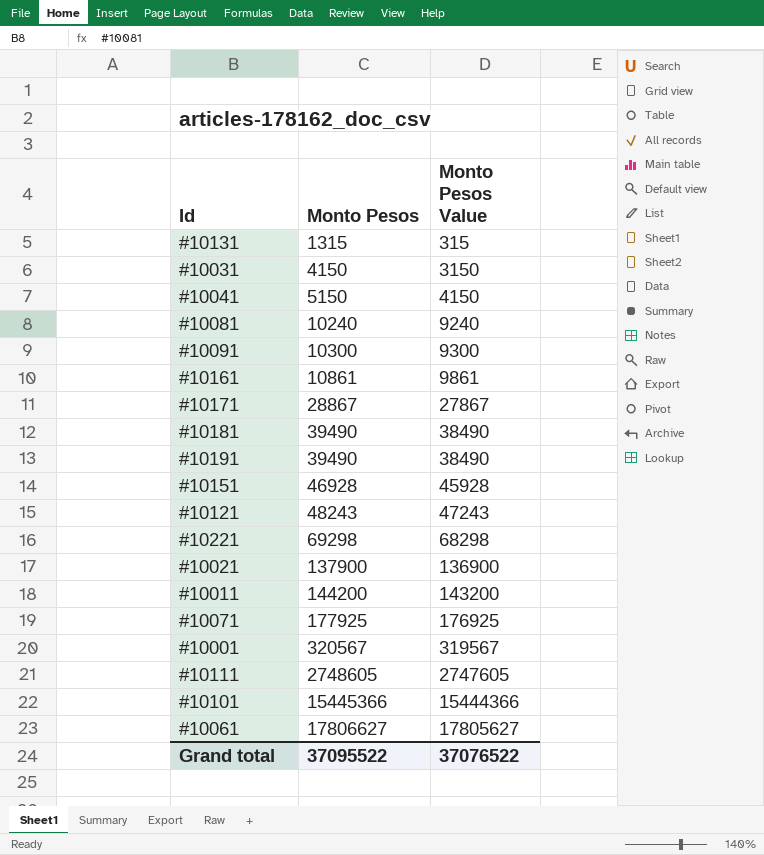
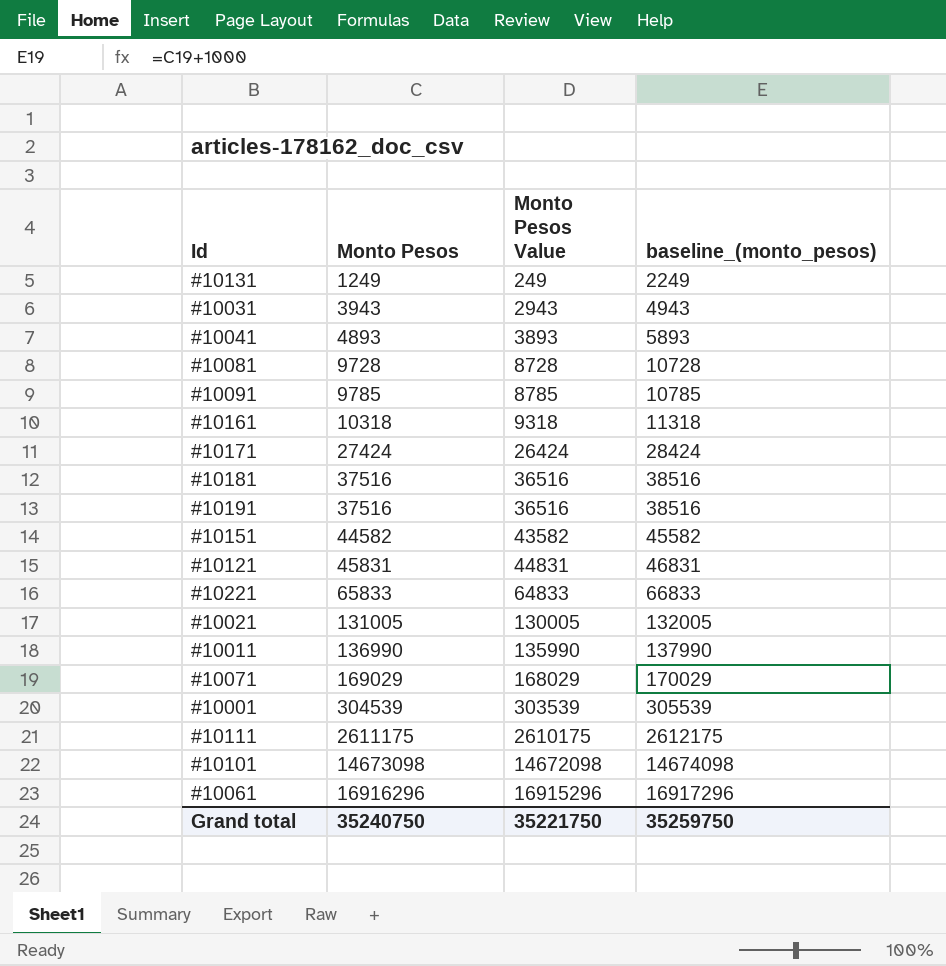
column baseline_(monto_pesos) | formula: none -> [Monto Pesos] + 1000
#10131 | Monto Pesos: 1315 -> 1249
#10131 | Monto Pesos Value: 315 -> 249
#10031 | Monto Pesos: 4150 -> 3943
#10031 | Monto Pesos Value: 3150 -> 2943
#10041 | Monto Pesos: 5150 -> 4893
#10041 | Monto Pesos Value: 4150 -> 3893
#10081 | Monto Pesos: 10240 -> 9728
#10081 | Monto Pesos Value: 9240 -> 8728
#10091 | Monto Pesos: 10300 -> 9785
#10091 | Monto Pesos Value: 9300 -> 8785
#10161 | Monto Pesos: 10861 -> 10318
#10161 | Monto Pesos Value: 9861 -> 9318
#10171 | Monto Pesos: 28867 -> 27424
#10171 | Monto Pesos Value: 27867 -> 26424
#10181 | Monto Pesos: 39490 -> 37516
#10181 | Monto Pesos Value: 38490 -> 36516
#10191 | Monto Pesos: 39490 -> 37516
#10191 | Monto Pesos Value: 38490 -> 36516
#10151 | Monto Pesos: 46928 -> 44582
#10151 | Monto Pesos Value: 45928 -> 43582
#10121 | Monto Pesos: 48243 -> 45831
#10121 | Monto Pesos Value: 47243 -> 44831
#10221 | Monto Pesos: 69298 -> 65833
#10221 | Monto Pesos Value: 68298 -> 64833
#10021 | Monto Pesos: 137900 -> 131005
#10021 | Monto Pesos Value: 136900 -> 130005
#10011 | Monto Pesos: 144200 -> 136990
#10011 | Monto Pesos Value: 143200 -> 135990
#10071 | Monto Pesos: 177925 -> 169029
#10071 | Monto Pesos Value: 176925 -> 168029
#10001 | Monto Pesos: 320567 -> 304539
#10001 | Monto Pesos Value: 319567 -> 303539
#10111 | Monto Pesos: 2748605 -> 2611175
#10111 | Monto Pesos Value: 2747605 -> 2610175
#10101 | Monto Pesos: 15445366 -> 14673098
#10101 | Monto Pesos Value: 15444366 -> 14672098
#10061 | Monto Pesos: 17806627 -> 16916296
#10061 | Monto Pesos Value: 17805627 -> 16915296
Grand total | Monto Pesos: 37095522 -> 35240750
Grand total | Monto Pesos Value: 37076522 -> 35221750

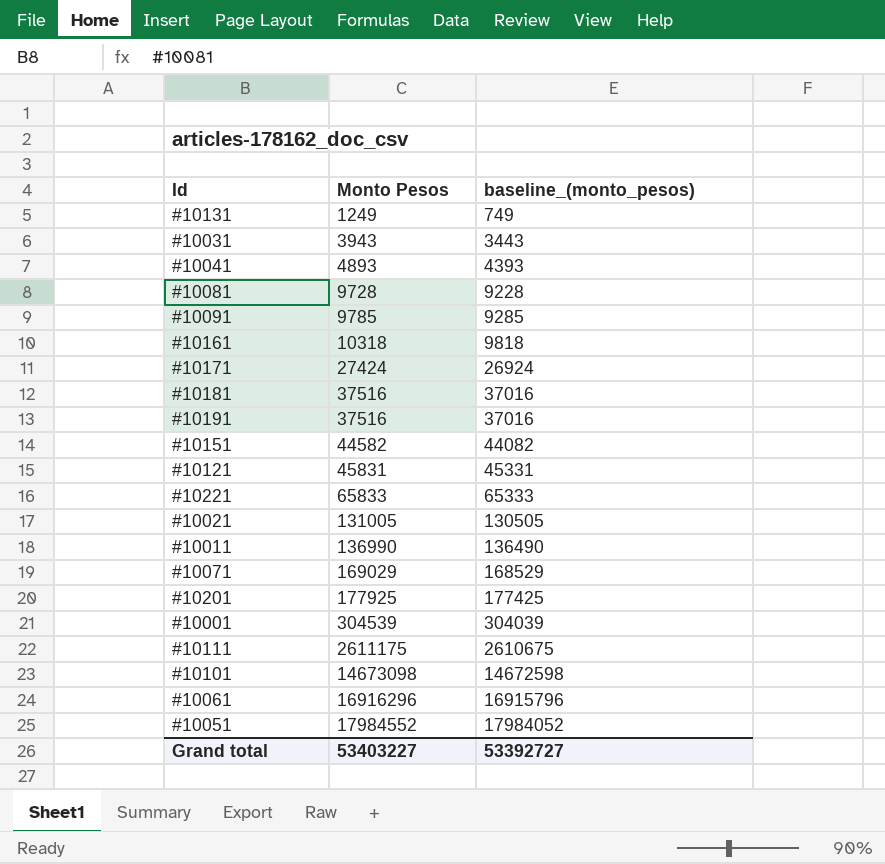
column Monto Pesos Value | formula: [Monto Pesos] - 1000 -> none
column baseline_(monto_pesos) | formula: [Monto Pesos] + 1000 -> [Monto Pesos] - 500
row #10201: none -> 177925 | 177425
row #10051: none -> 17984552 | 17984052
Grand total | Monto Pesos: 35240750 -> 53403227
Grand total | baseline_(monto_pesos): 35259750 -> 53392727

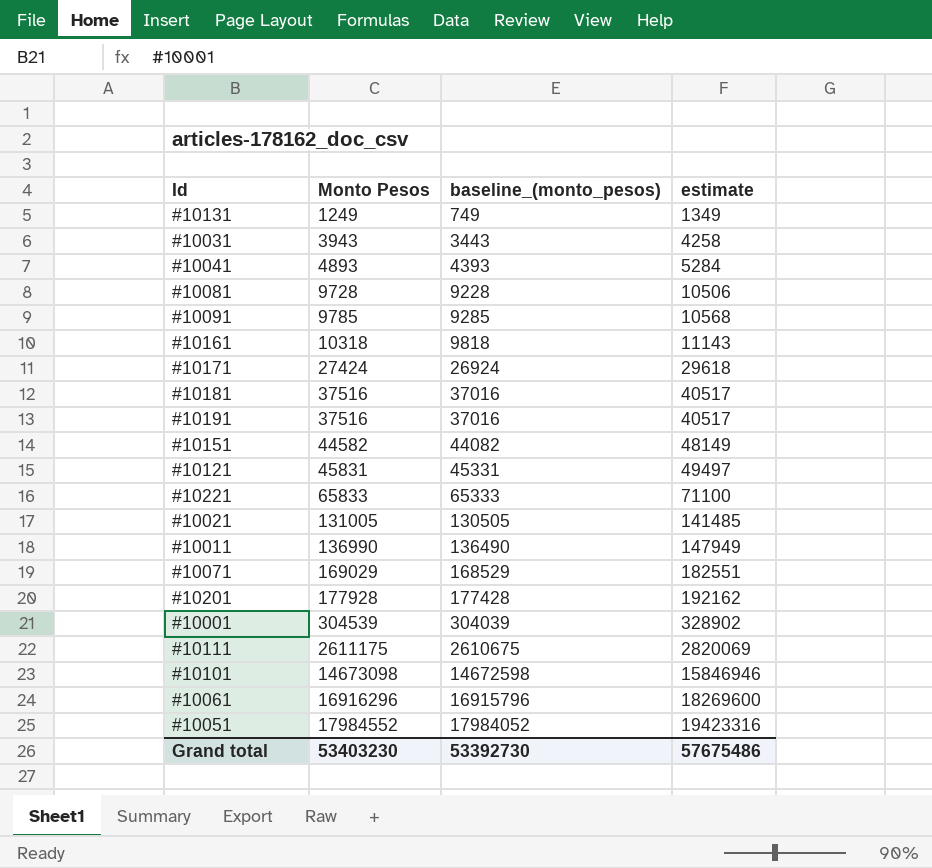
column estimate | formula: none -> [Monto Pesos] * 1.08
#10201 | Monto Pesos: 177925 -> 177928
#10201 | baseline_(monto_pesos): 177425 -> 177428
Grand total | Monto Pesos: 53403227 -> 53403230
Grand total | baseline_(monto_pesos): 53392727 -> 53392730

